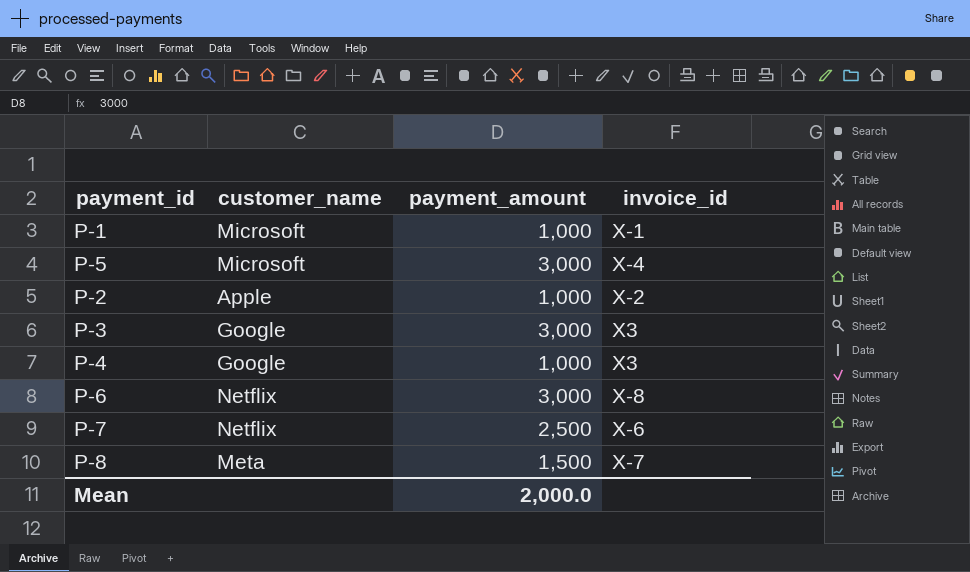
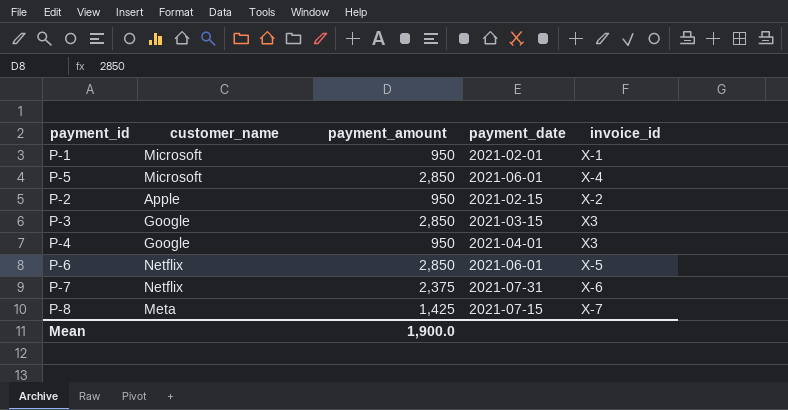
column payment_date | position: none -> 4
P-1 | payment_amount: 1,000 -> 950
P-5 | payment_amount: 3,000 -> 2,850
P-2 | payment_amount: 1,000 -> 950
P-3 | payment_amount: 3,000 -> 2,850
P-4 | payment_amount: 1,000 -> 950
P-6 | payment_amount: 3,000 -> 2,850
P-6 | invoice_id: X-8 -> X-5
P-7 | payment_amount: 2,500 -> 2,375
P-8 | payment_amount: 1,500 -> 1,425
Mean | payment_amount: 2,000.0 -> 1,900.0

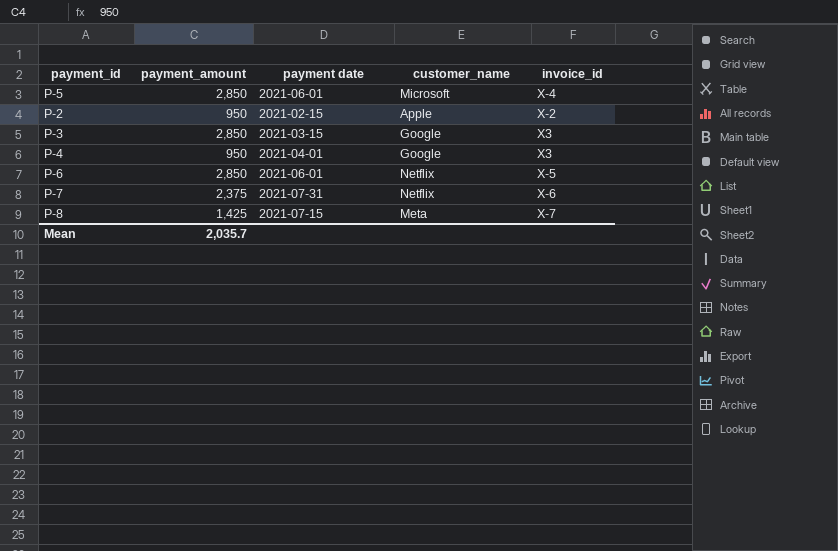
column name: payment_date -> payment date
column customer_name | position: 2 -> 4
row P-1: Microsoft | 950 | 2021-02-01 | X-1 -> none
Mean | payment_amount: 1,900.0 -> 2,035.7

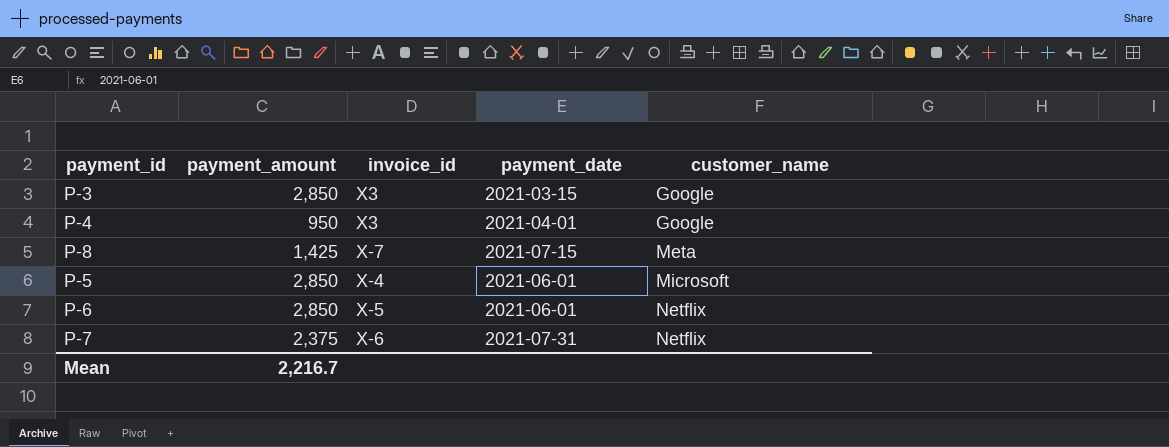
row order: none -> customer_name ascending
column invoice_id | position: 5 -> 3
column name: payment date -> payment_date
row P-2: 950 | 2021-02-15 | Apple | X-2 -> none
Mean | payment_amount: 2,035.7 -> 2,216.7

